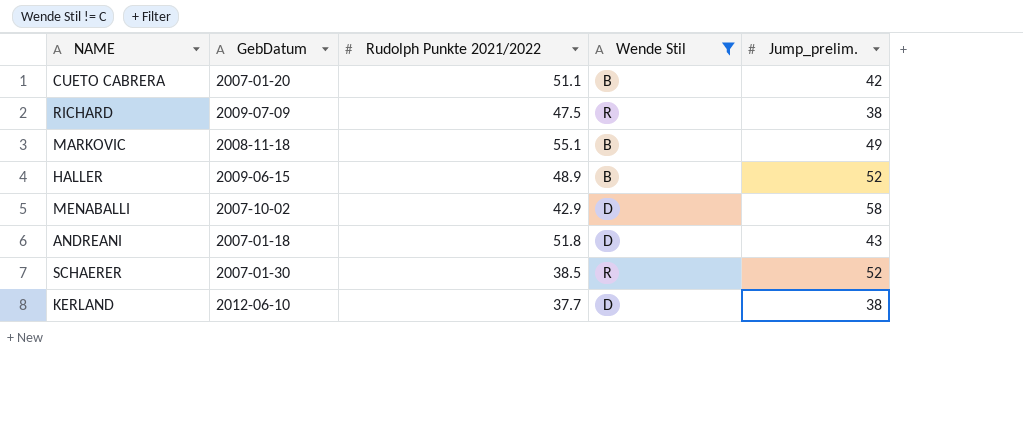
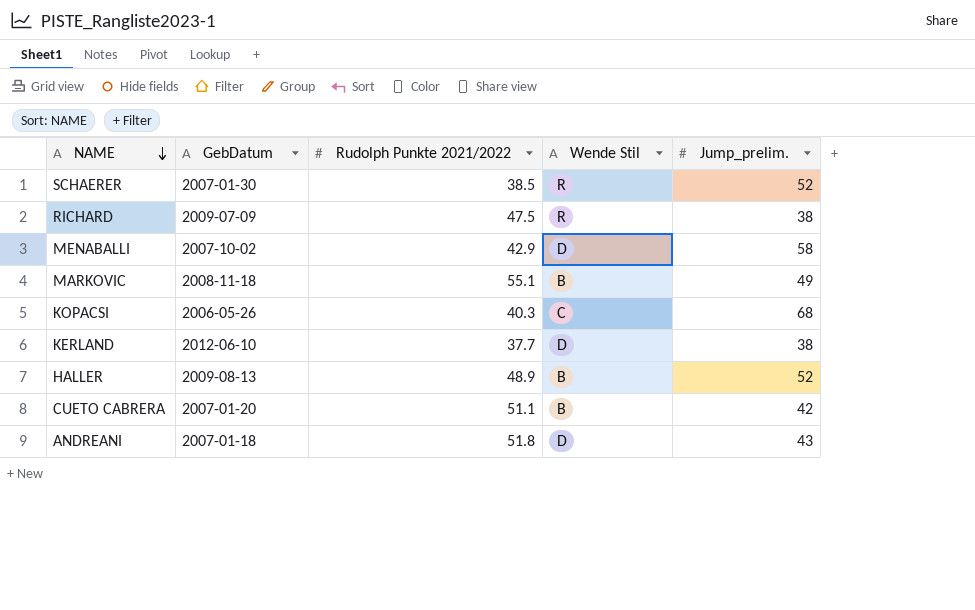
filter: Wende Stil != C -> none
row order: none -> NAME descending
HALLER | GebDatum: 2009-06-15 -> 2009-08-13

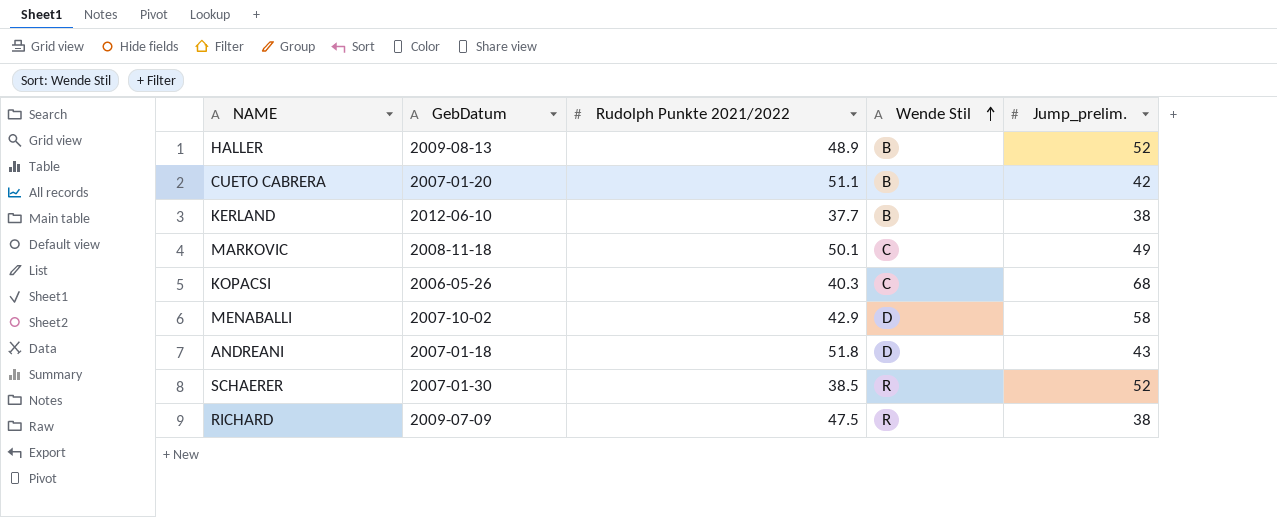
row order: NAME descending -> Wende Stil ascending
KERLAND | Wende Stil: D -> B
MARKOVIC | Rudolph Punkte 2021/2022: 55.1 -> 50.1
MARKOVIC | Wende Stil: B -> C

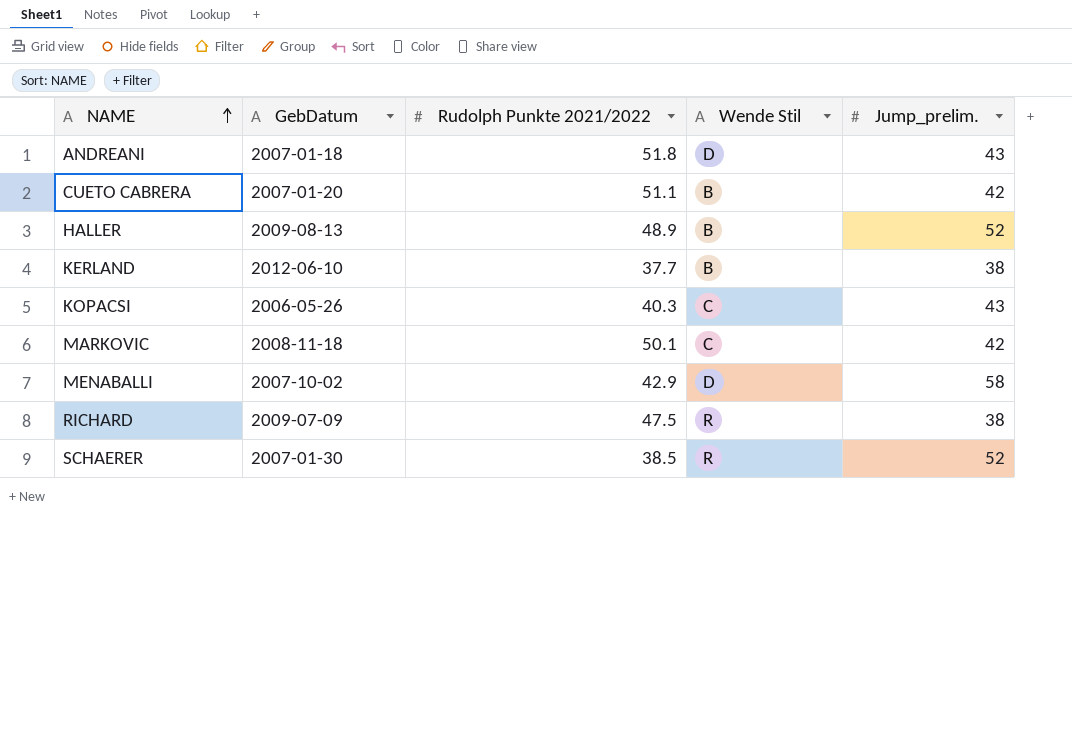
row order: Wende Stil ascending -> NAME ascending
KOPACSI | Jump_prelim.: 68 -> 43
MARKOVIC | Jump_prelim.: 49 -> 42

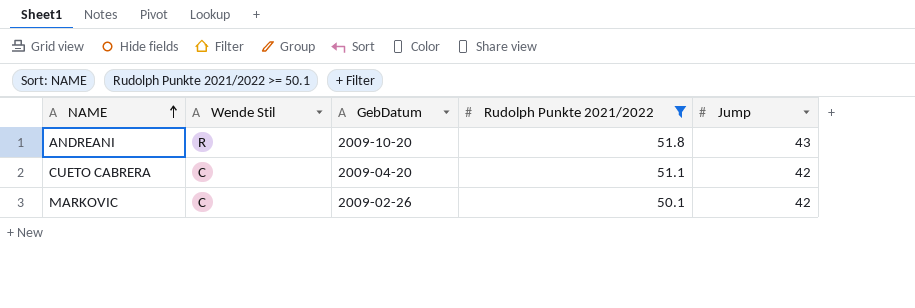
filter: none -> Rudolph Punkte 2021/2022 >= 50.1
column Wende Stil | position: 4 -> 2
column name: Jump_prelim. -> Jump
ANDREANI | Wende Stil: D -> R
ANDREANI | GebDatum: 2007-01-18 -> 2009-10-20
CUETO CABRERA | Wende Stil: B -> C
CUETO CABRERA | GebDatum: 2007-01-20 -> 2009-04-20
MARKOVIC | GebDatum: 2008-11-18 -> 2009-02-26

